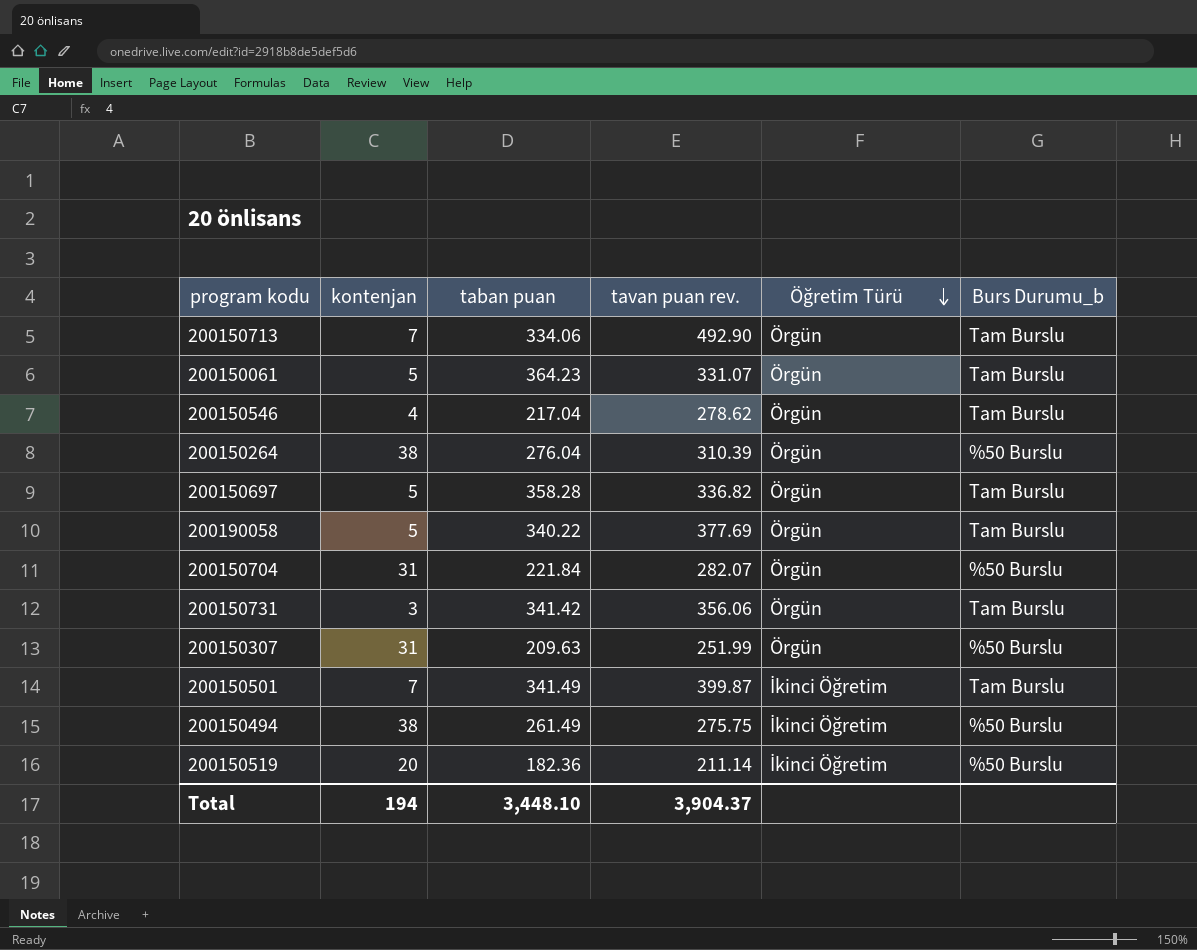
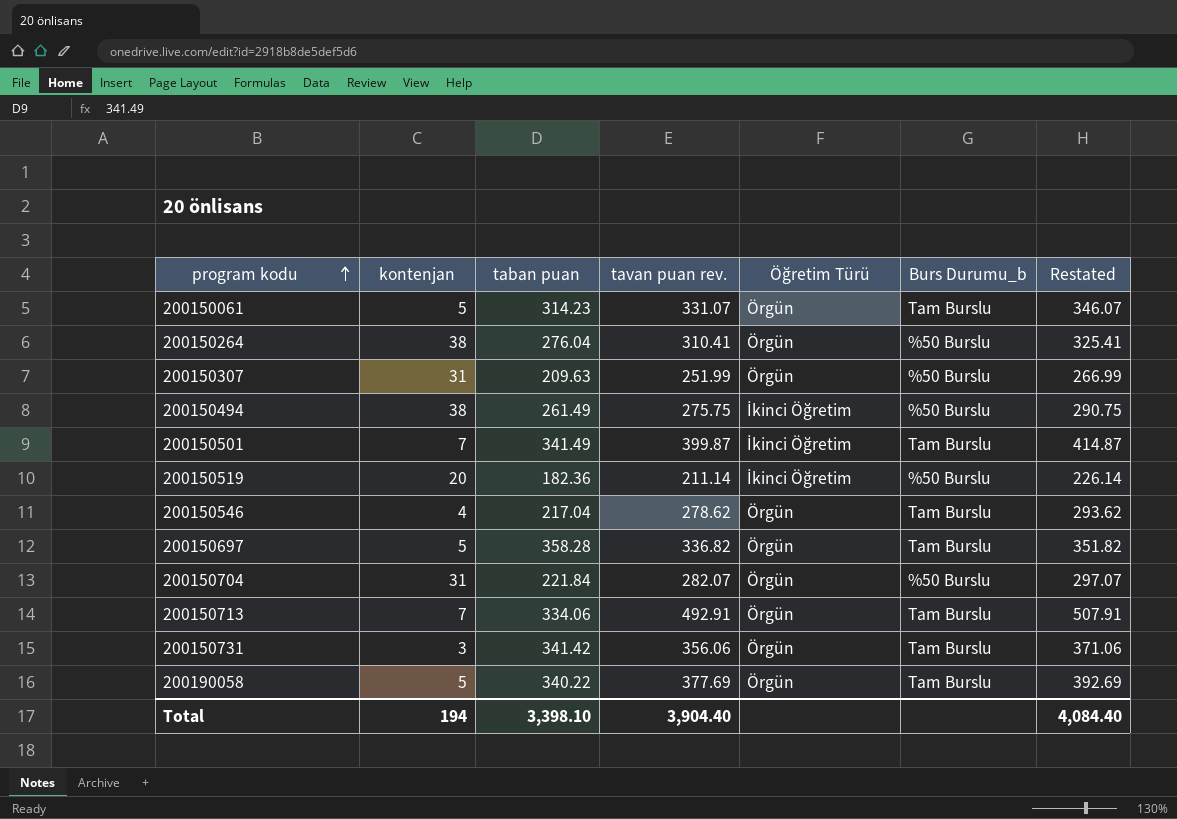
row order: Öğretim Türü descending -> program kodu ascending
column Restated | formula: none -> [tavan puan rev.] + 15
200150061 | taban puan: 364.23 -> 314.23
200150264 | tavan puan rev.: 310.39 -> 310.41
200150713 | tavan puan rev.: 492.90 -> 492.91
Total | taban puan: 3,448.10 -> 3,398.10
Total | tavan puan rev.: 3,904.37 -> 3,904.40

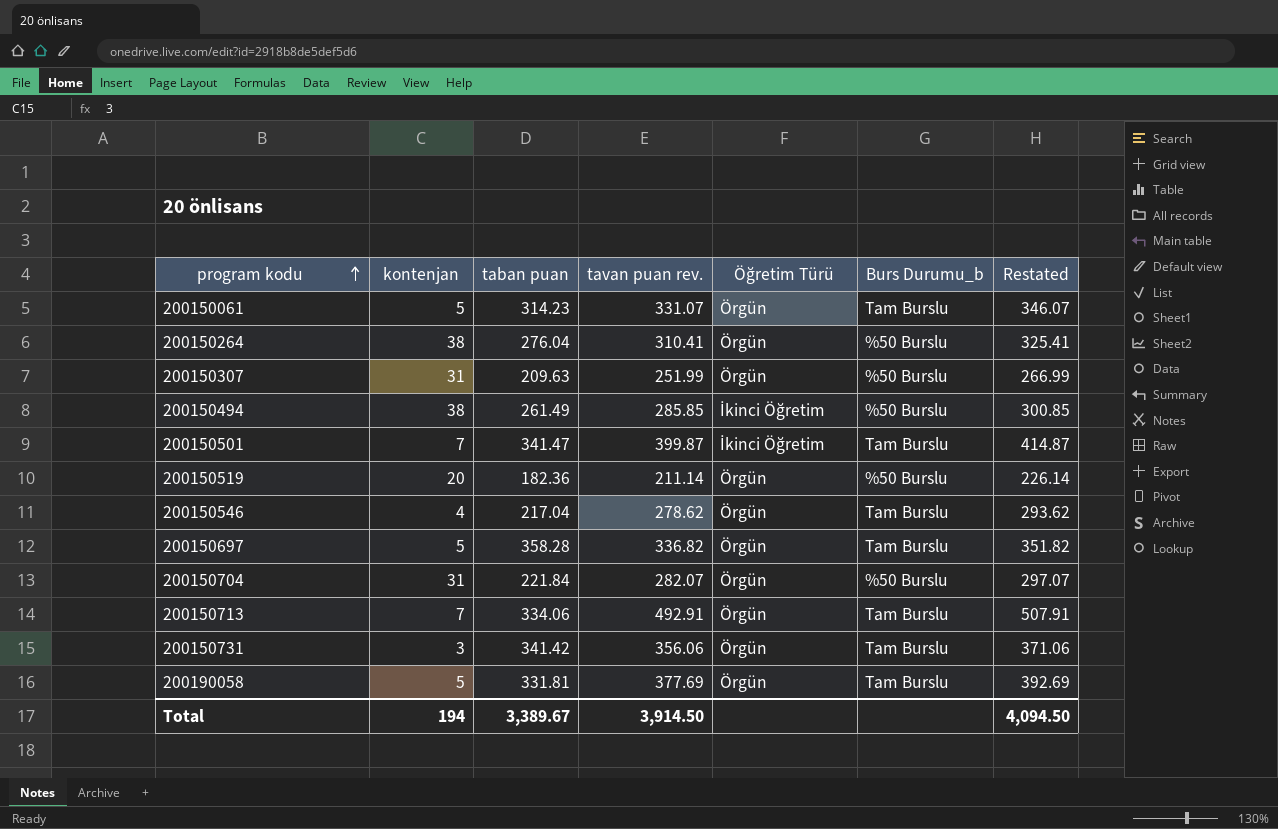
200150494 | tavan puan rev.: 275.75 -> 285.85
200150494 | Restated: 290.75 -> 300.85
200150501 | taban puan: 341.49 -> 341.47
200150519 | Öğretim Türü: İkinci Öğretim -> Örgün
200190058 | taban puan: 340.22 -> 331.81
Total | taban puan: 3,398.10 -> 3,389.67
Total | tavan puan rev.: 3,904.40 -> 3,914.50
Total | Restated: 4,084.40 -> 4,094.50

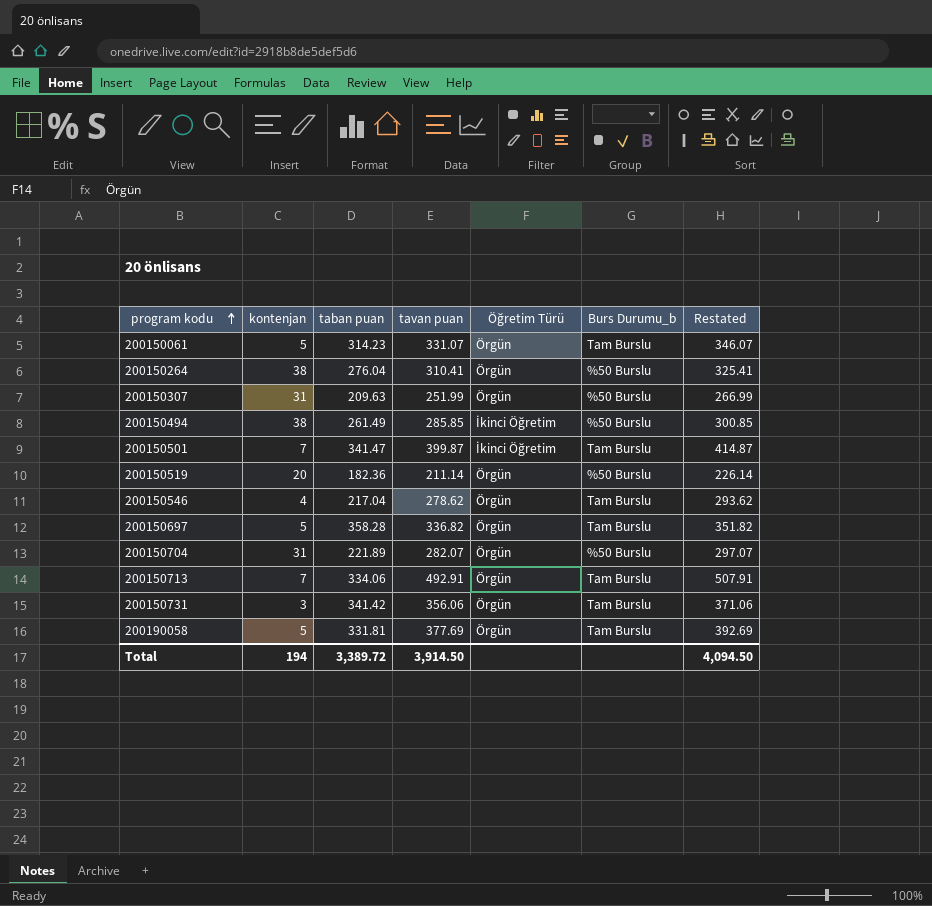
column name: tavan puan rev. -> tavan puan
200150704 | taban puan: 221.84 -> 221.89
Total | taban puan: 3,389.67 -> 3,389.72

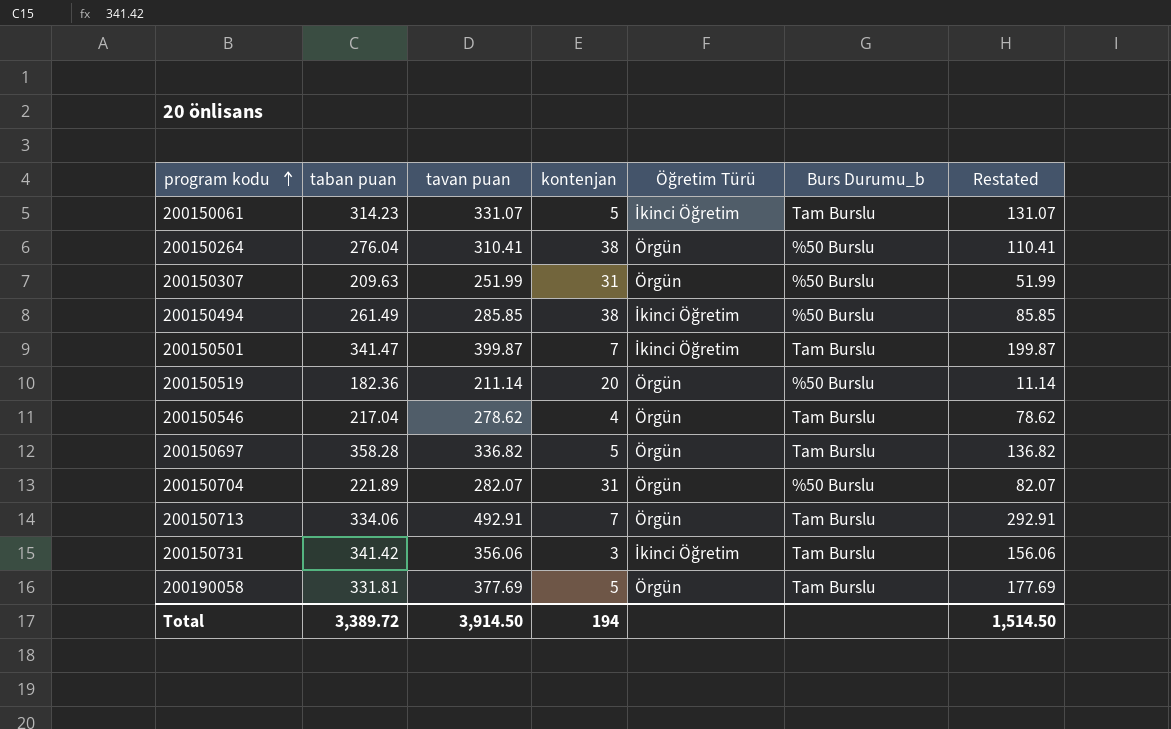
column kontenjan | position: 2 -> 4
column Restated | formula: [tavan puan] + 15 -> [tavan puan] - 200
200150061 | Öğretim Türü: Örgün -> İkinci Öğretim
200150731 | Öğretim Türü: Örgün -> İkinci Öğretim
Total | Restated: 4,094.50 -> 1,514.50

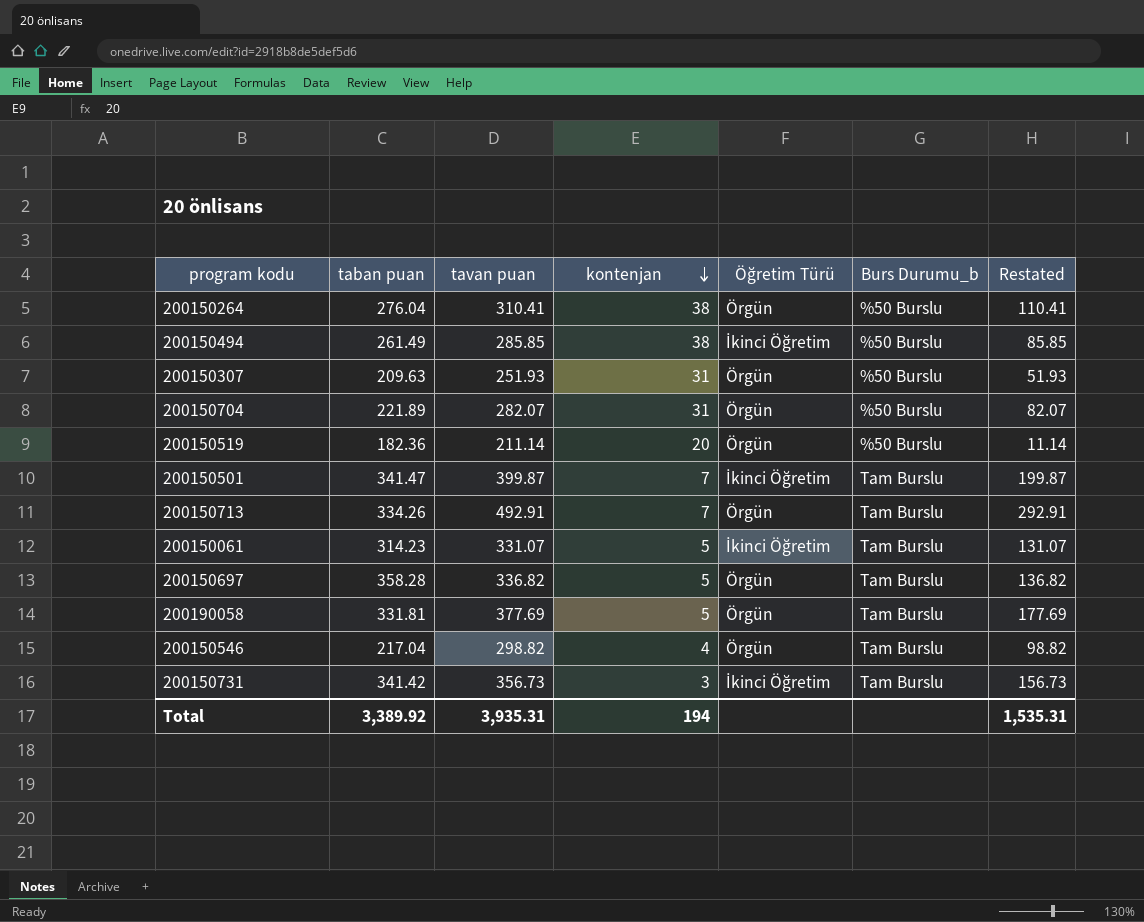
row order: program kodu ascending -> kontenjan descending
200150307 | tavan puan: 251.99 -> 251.93
200150307 | Restated: 51.99 -> 51.93
200150713 | taban puan: 334.06 -> 334.26
200150546 | tavan puan: 278.62 -> 298.82
200150546 | Restated: 78.62 -> 98.82
200150731 | tavan puan: 356.06 -> 356.73
200150731 | Restated: 156.06 -> 156.73
Total | taban puan: 3,389.72 -> 3,389.92
Total | tavan puan: 3,914.50 -> 3,935.31
Total | Restated: 1,514.50 -> 1,535.31

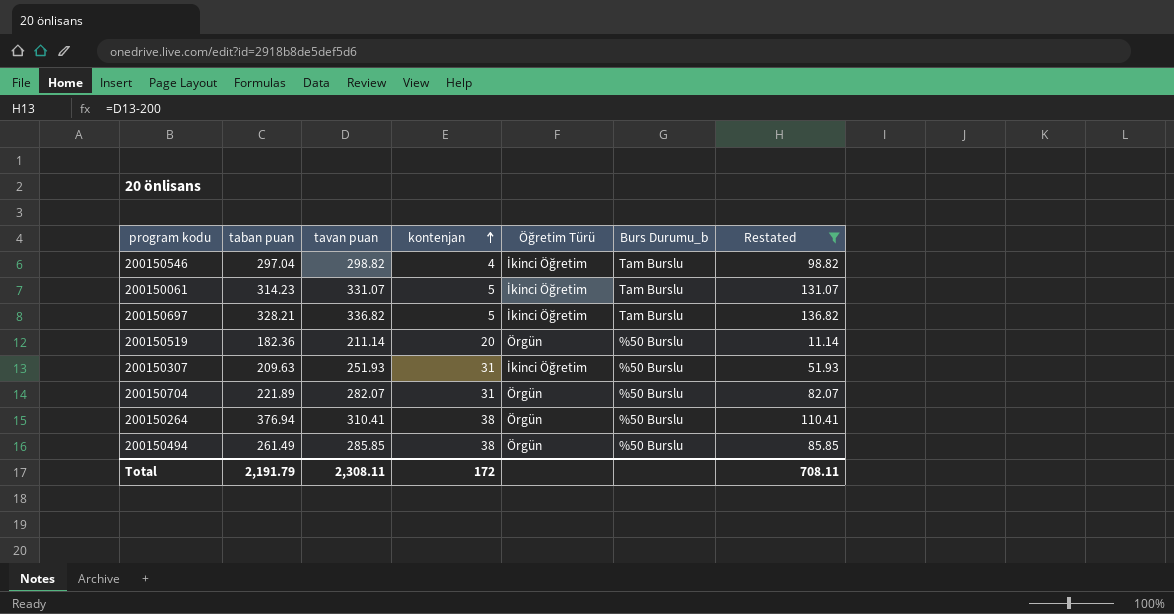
filter: none -> Restated <= 136.82
row order: kontenjan descending -> kontenjan ascending
200150546 | taban puan: 217.04 -> 297.04
200150546 | Öğretim Türü: Örgün -> İkinci Öğretim
200150697 | taban puan: 358.28 -> 328.21
200150697 | Öğretim Türü: Örgün -> İkinci Öğretim
200150307 | Öğretim Türü: Örgün -> İkinci Öğretim
200150264 | taban puan: 276.04 -> 376.94
200150494 | Öğretim Türü: İkinci Öğretim -> Örgün
Total | taban puan: 3,389.92 -> 2,191.79
Total | tavan puan: 3,935.31 -> 2,308.11
Total | kontenjan: 194 -> 172
Total | Restated: 1,535.31 -> 708.11

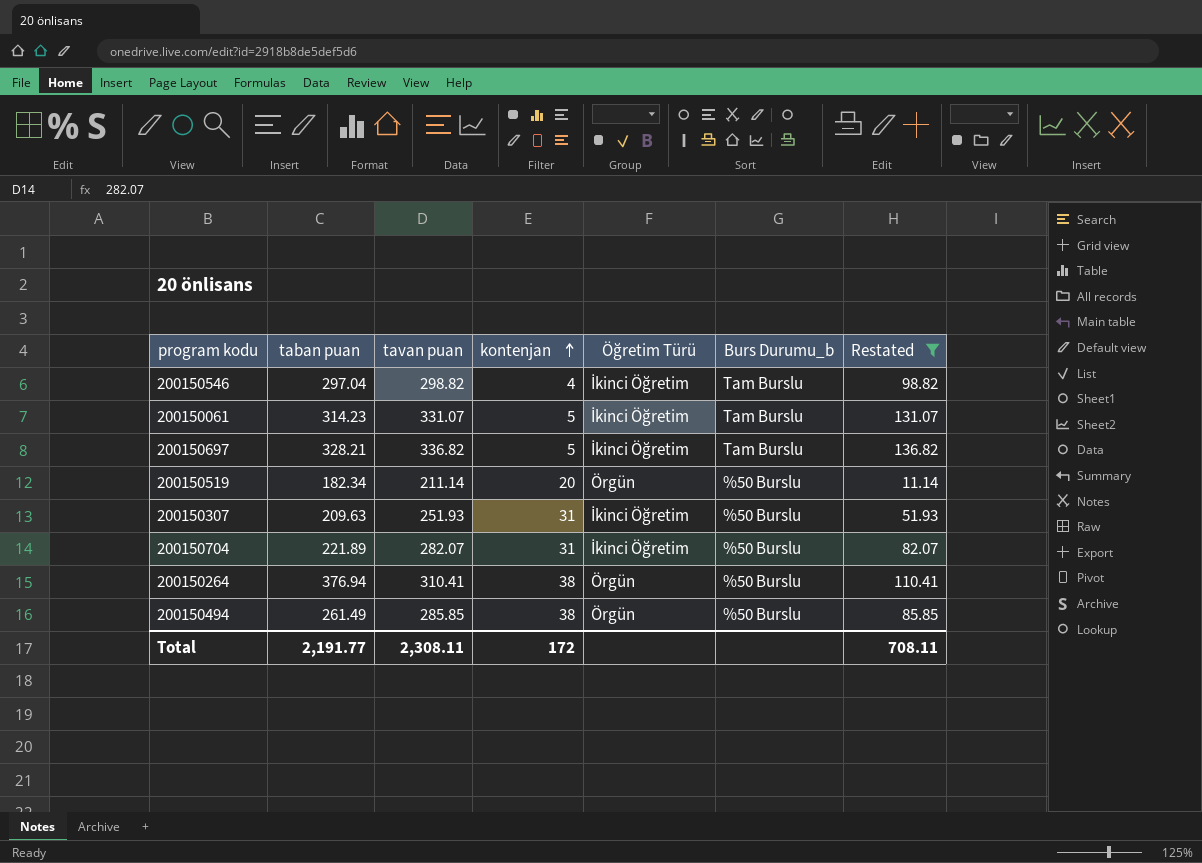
200150519 | taban puan: 182.36 -> 182.34
200150704 | Öğretim Türü: Örgün -> İkinci Öğretim
Total | taban puan: 2,191.79 -> 2,191.77

